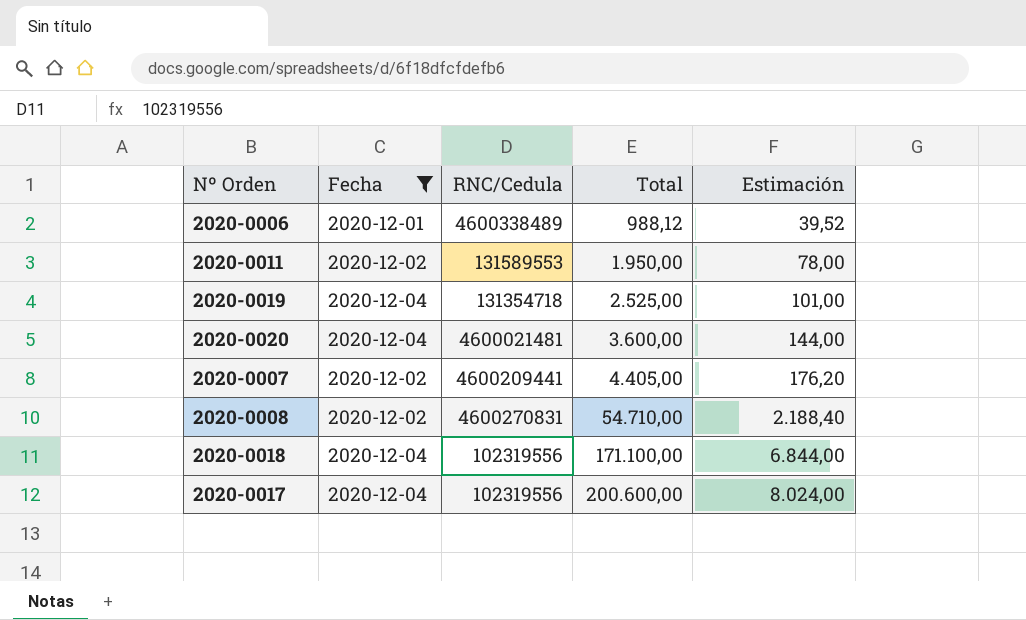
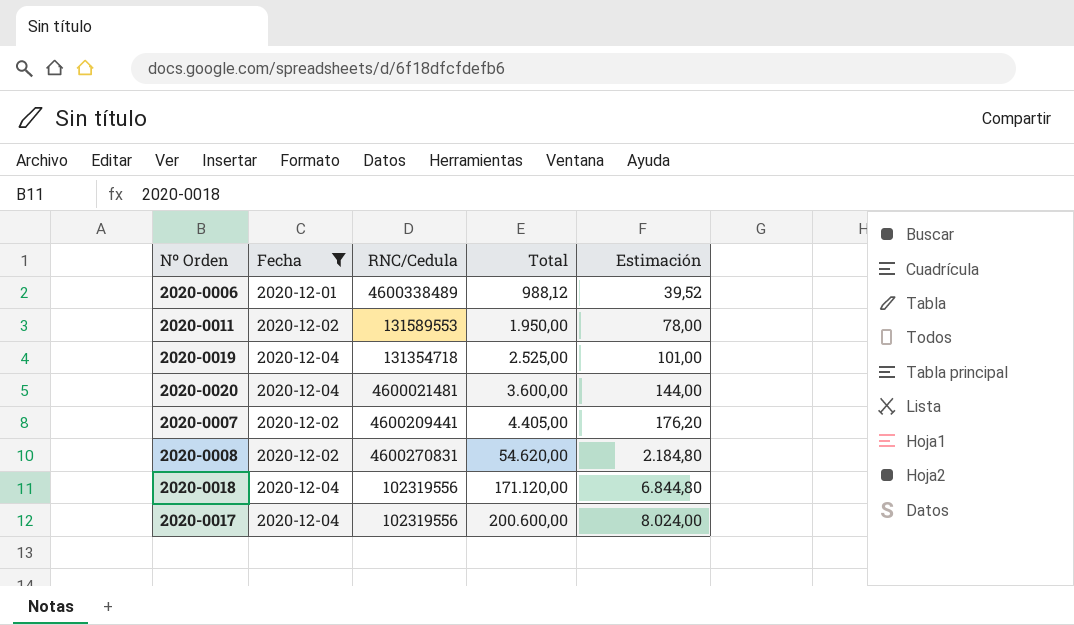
2020-0008 | Total: 54.710,00 -> 54.620,00
2020-0008 | Estimación: 2.188,40 -> 2.184,80
2020-0018 | Total: 171.100,00 -> 171.120,00
2020-0018 | Estimación: 6.844,00 -> 6.844,80

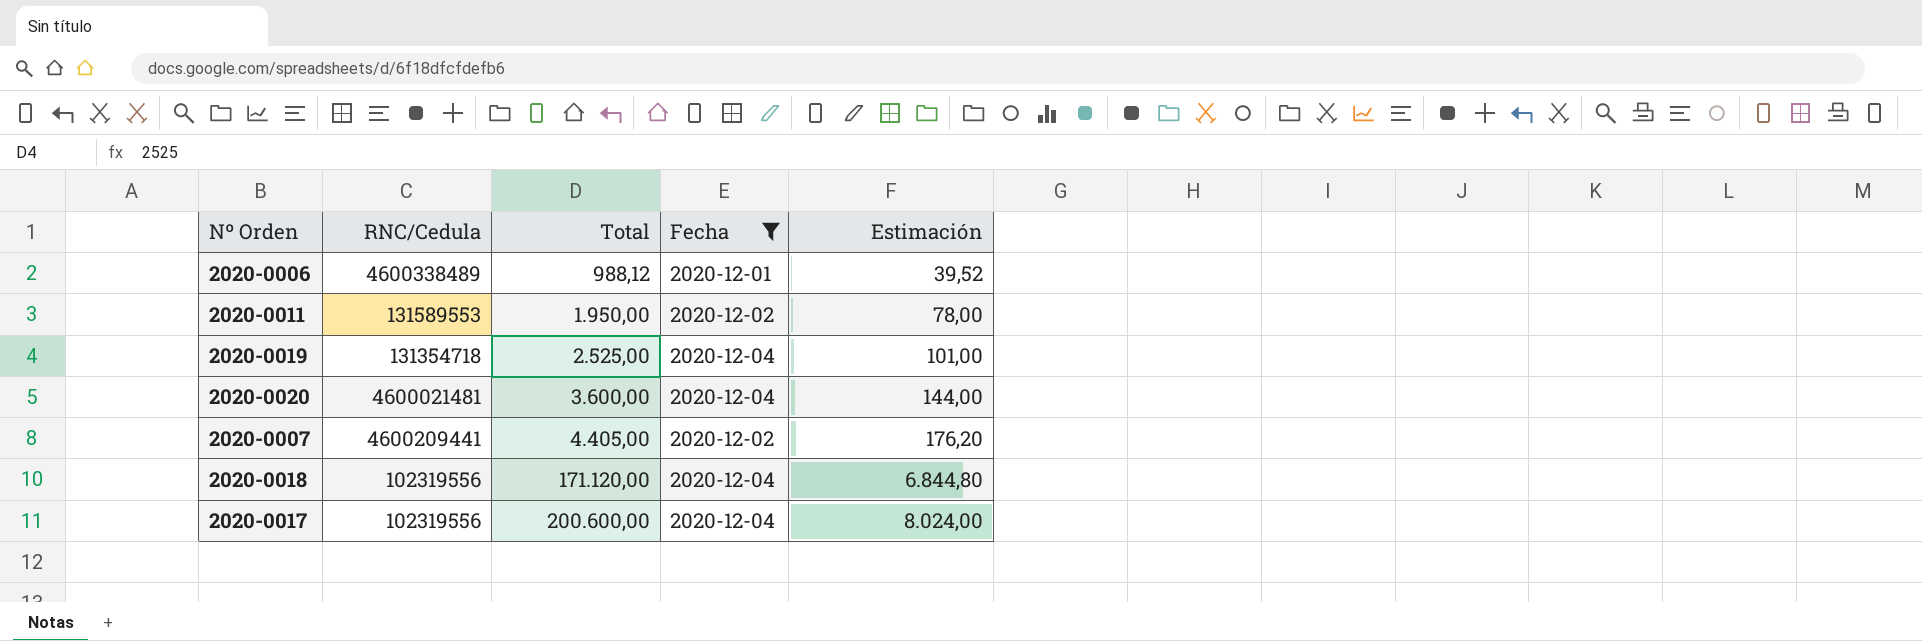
column Fecha | position: 2 -> 4
row 2020-0008: 2020-12-02 | 4600270831 | 54.620,00 | 2.184,80 -> none

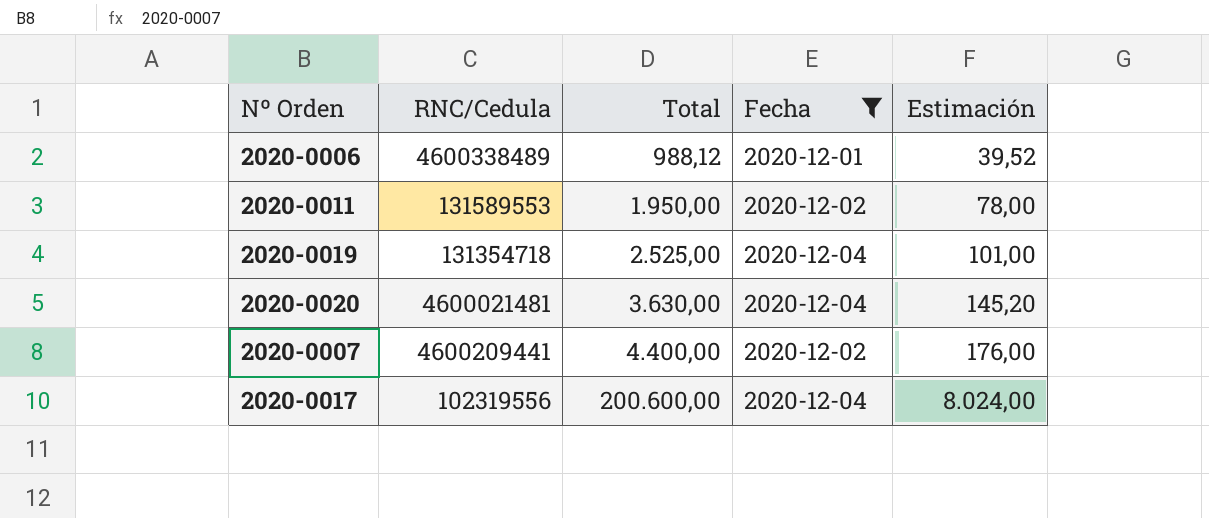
row 2020-0018: 102319556 | 171.120,00 | 2020-12-04 | 6.844,80 -> none
2020-0020 | Total: 3.600,00 -> 3.630,00
2020-0020 | Estimación: 144,00 -> 145,20
2020-0007 | Total: 4.405,00 -> 4.400,00
2020-0007 | Estimación: 176,20 -> 176,00

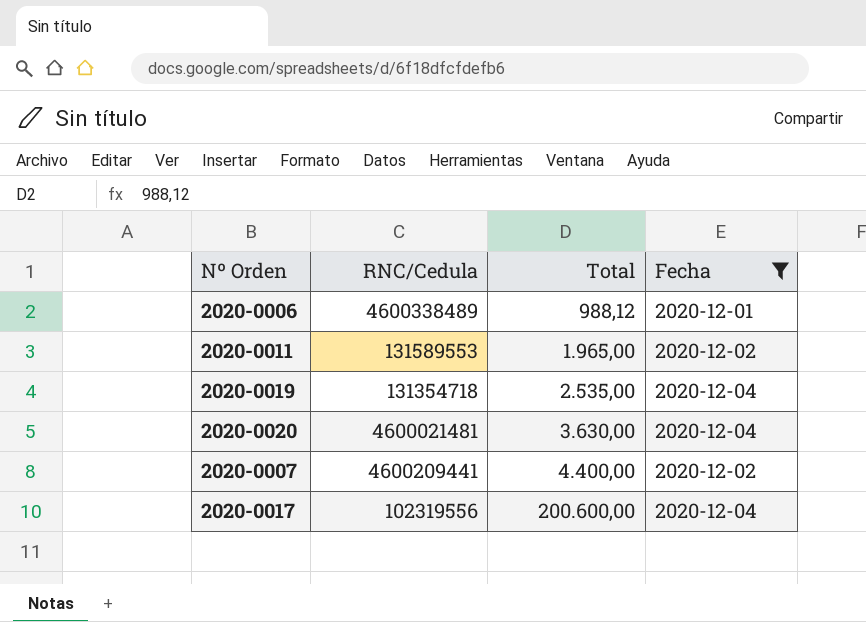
column Estimación | formula: [Total] * 0,04 -> none
2020-0011 | Total: 1.950,00 -> 1.965,00
2020-0019 | Total: 2.525,00 -> 2.535,00

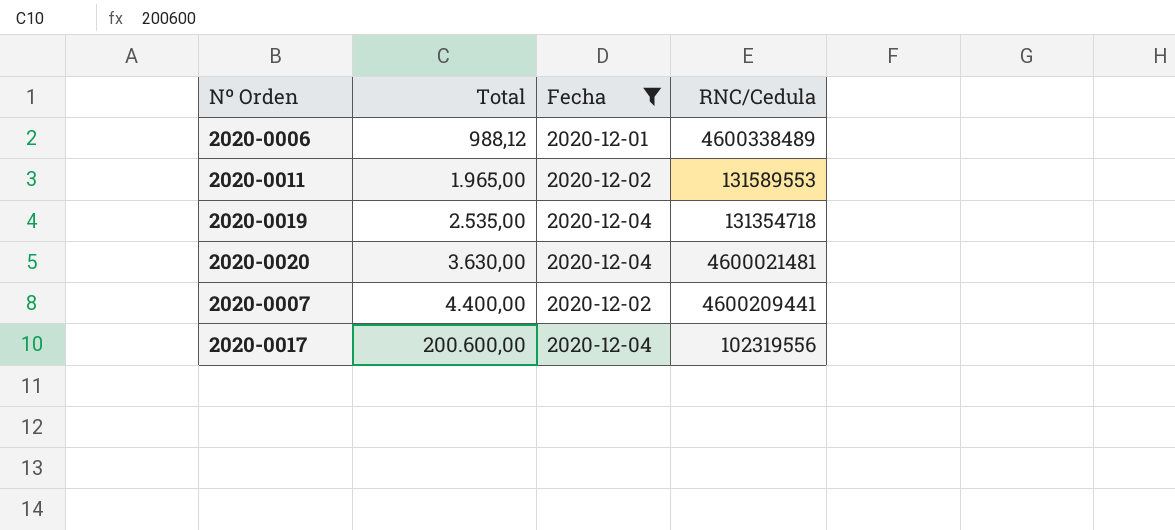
column RNC/Cedula | position: 2 -> 4

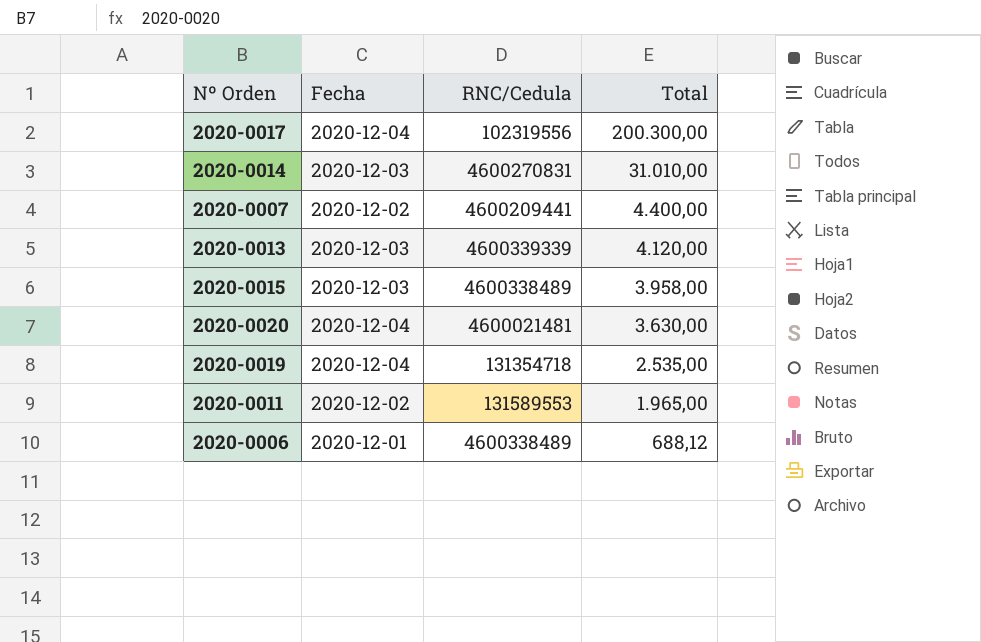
filter: Fecha != 2020-12-03 -> none
row order: Total ascending -> Total descending
column Total | position: 2 -> 4
2020-0017 | Total: 200.600,00 -> 200.300,00
2020-0006 | Total: 988,12 -> 688,12

